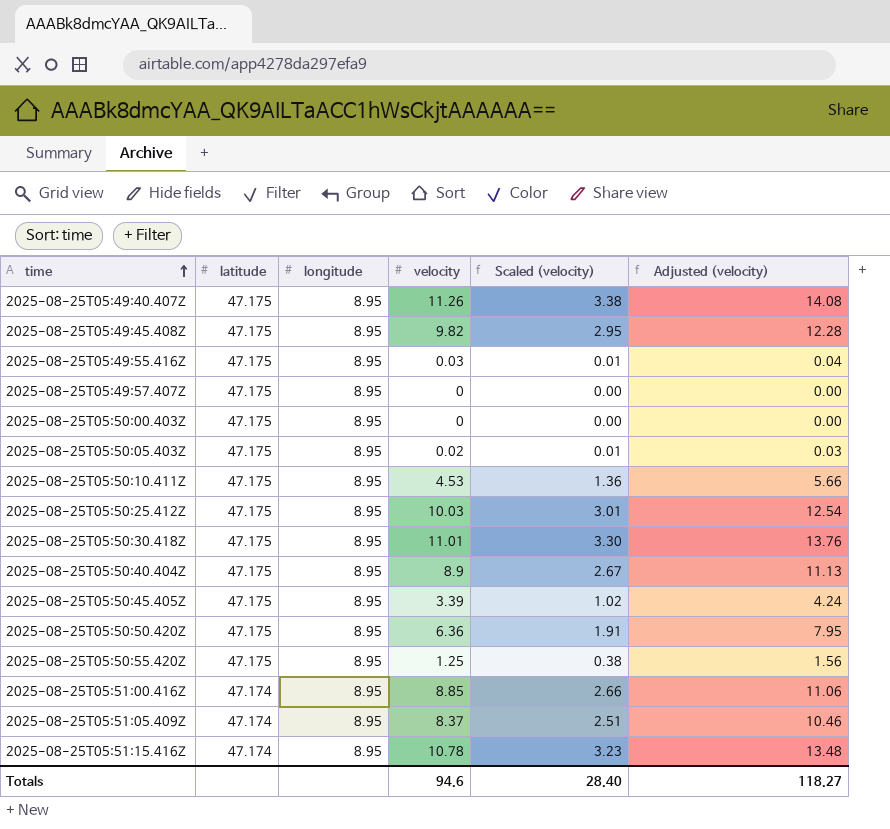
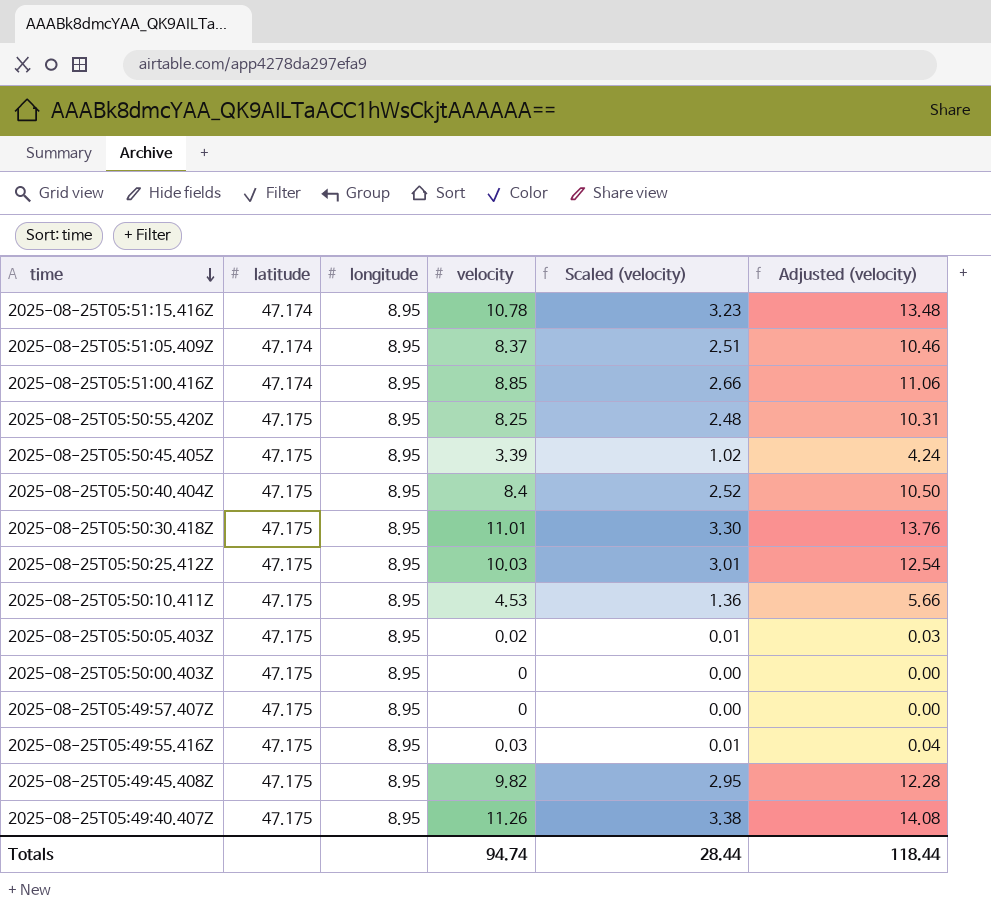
row order: time ascending -> time descending
row 2025-08-25T05:50:50.420Z: 47.175 | 8.95 | 6.36 | 1.91 | 7.95 -> none
2025-08-25T05:50:55.420Z | velocity: 1.25 -> 8.25
2025-08-25T05:50:55.420Z | Scaled (velocity): 0.38 -> 2.48
2025-08-25T05:50:55.420Z | Adjusted (velocity): 1.56 -> 10.31
2025-08-25T05:50:40.404Z | velocity: 8.9 -> 8.4
2025-08-25T05:50:40.404Z | Scaled (velocity): 2.67 -> 2.52
2025-08-25T05:50:40.404Z | Adjusted (velocity): 11.13 -> 10.50
Totals | velocity: 94.6 -> 94.74
Totals | Scaled (velocity): 28.40 -> 28.44
Totals | Adjusted (velocity): 118.27 -> 118.44

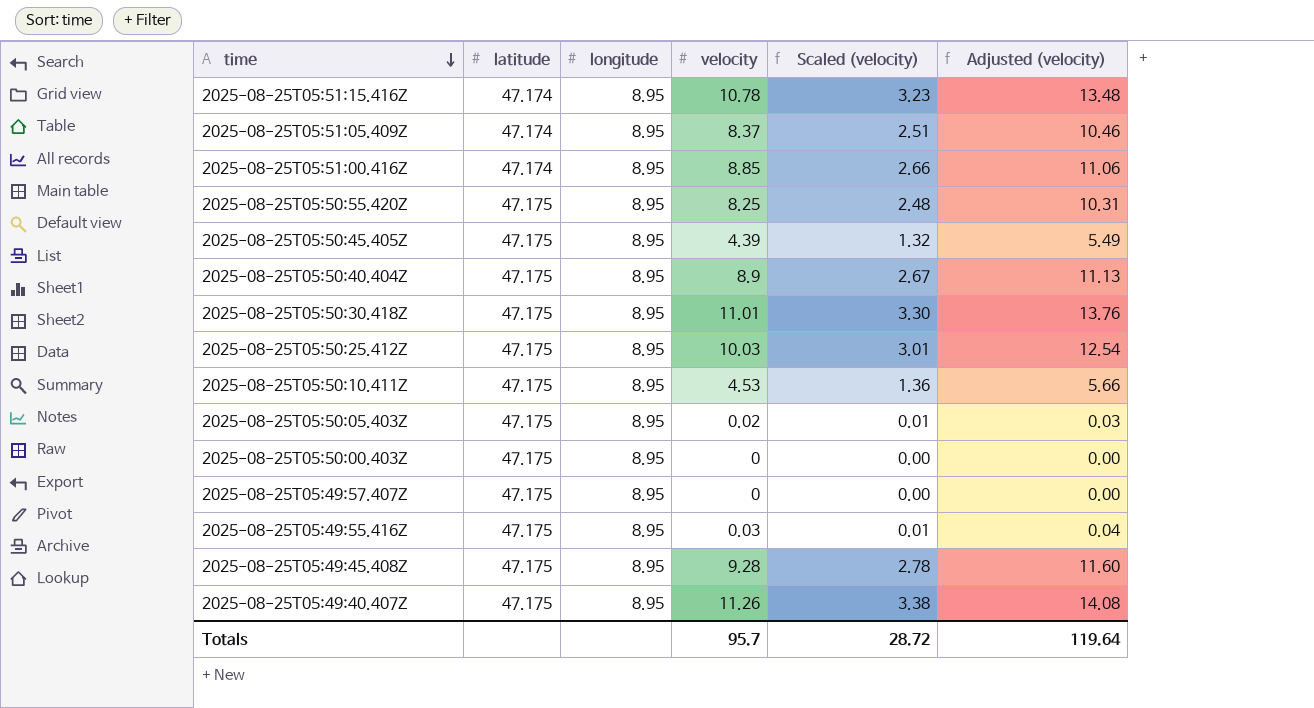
2025-08-25T05:50:45.405Z | velocity: 3.39 -> 4.39
2025-08-25T05:50:45.405Z | Scaled (velocity): 1.02 -> 1.32
2025-08-25T05:50:45.405Z | Adjusted (velocity): 4.24 -> 5.49
2025-08-25T05:50:40.404Z | velocity: 8.4 -> 8.9
2025-08-25T05:50:40.404Z | Scaled (velocity): 2.52 -> 2.67
2025-08-25T05:50:40.404Z | Adjusted (velocity): 10.50 -> 11.13
2025-08-25T05:49:45.408Z | velocity: 9.82 -> 9.28
2025-08-25T05:49:45.408Z | Scaled (velocity): 2.95 -> 2.78
2025-08-25T05:49:45.408Z | Adjusted (velocity): 12.28 -> 11.60
Totals | velocity: 94.74 -> 95.7
Totals | Scaled (velocity): 28.44 -> 28.72
Totals | Adjusted (velocity): 118.44 -> 119.64

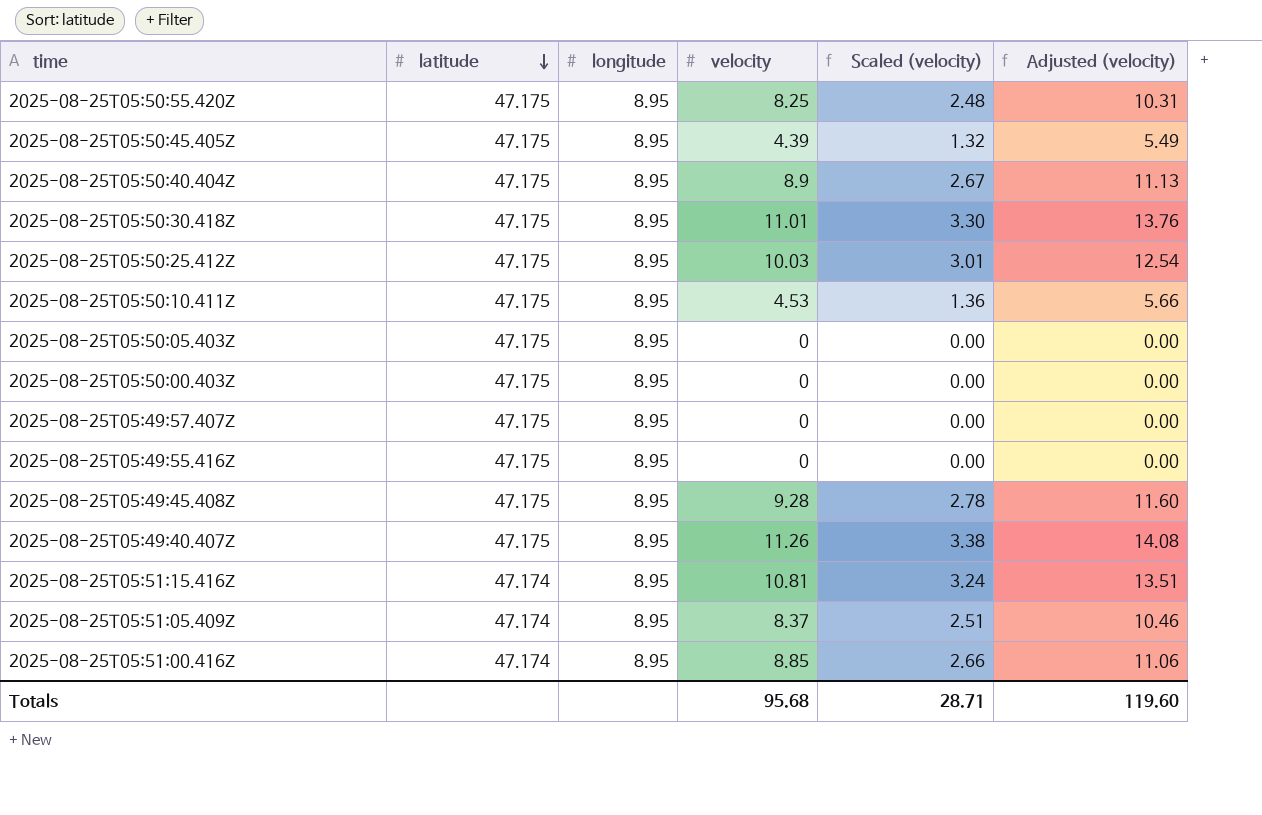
row order: time descending -> latitude descending
2025-08-25T05:50:05.403Z | velocity: 0.02 -> 0
2025-08-25T05:50:05.403Z | Scaled (velocity): 0.01 -> 0.00
2025-08-25T05:50:05.403Z | Adjusted (velocity): 0.03 -> 0.00
2025-08-25T05:49:55.416Z | velocity: 0.03 -> 0
2025-08-25T05:49:55.416Z | Scaled (velocity): 0.01 -> 0.00
2025-08-25T05:49:55.416Z | Adjusted (velocity): 0.04 -> 0.00
2025-08-25T05:51:15.416Z | velocity: 10.78 -> 10.81
2025-08-25T05:51:15.416Z | Scaled (velocity): 3.23 -> 3.24
2025-08-25T05:51:15.416Z | Adjusted (velocity): 13.48 -> 13.51
Totals | velocity: 95.7 -> 95.68
Totals | Scaled (velocity): 28.72 -> 28.71
Totals | Adjusted (velocity): 119.64 -> 119.60

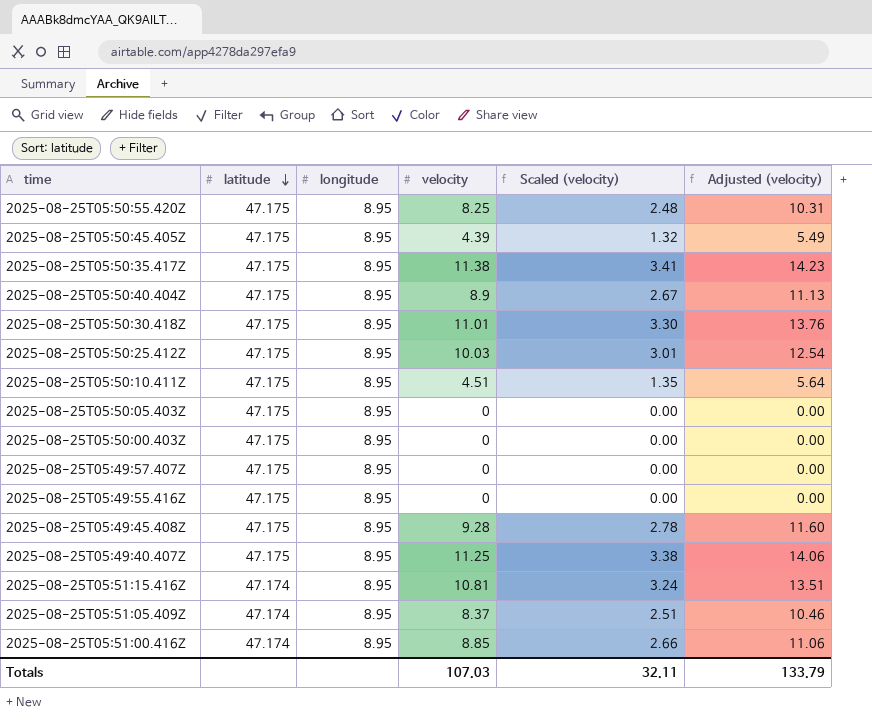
row 2025-08-25T05:50:35.417Z: none -> 47.175 | 8.95 | 11.38 | 3.41 | 14.23
2025-08-25T05:50:10.411Z | velocity: 4.53 -> 4.51
2025-08-25T05:50:10.411Z | Scaled (velocity): 1.36 -> 1.35
2025-08-25T05:50:10.411Z | Adjusted (velocity): 5.66 -> 5.64
2025-08-25T05:49:40.407Z | velocity: 11.26 -> 11.25
2025-08-25T05:49:40.407Z | Adjusted (velocity): 14.08 -> 14.06
Totals | velocity: 95.68 -> 107.03
Totals | Scaled (velocity): 28.71 -> 32.11
Totals | Adjusted (velocity): 119.60 -> 133.79

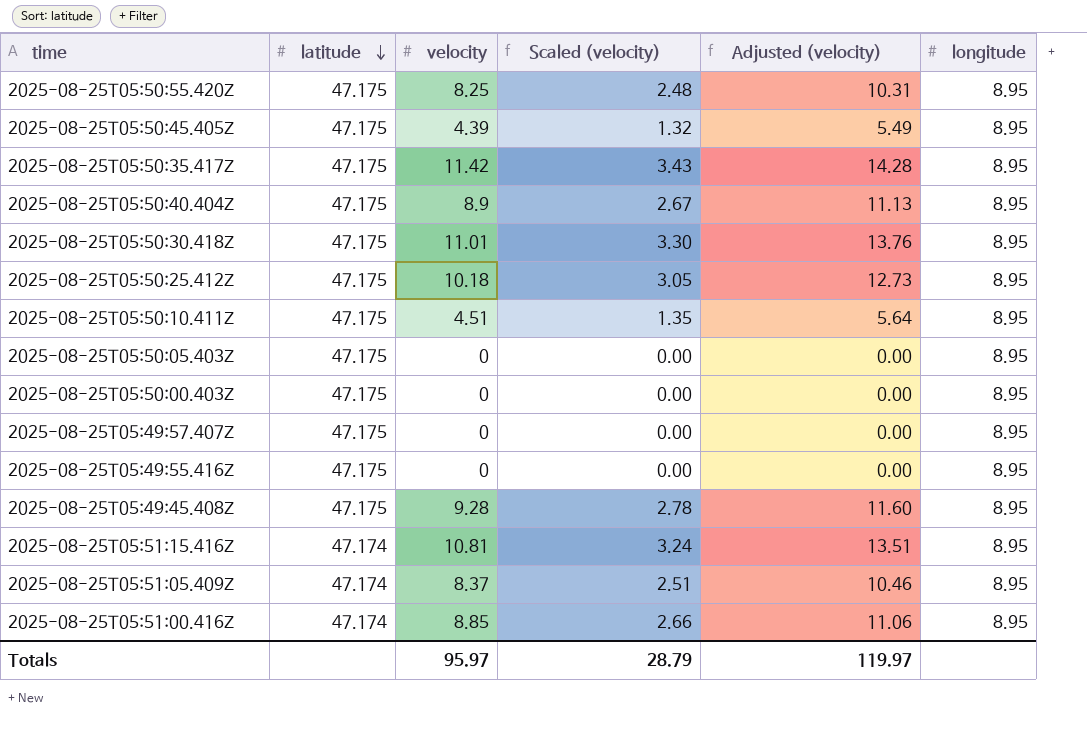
column longitude | position: 3 -> 6
row 2025-08-25T05:49:40.407Z: 47.175 | 8.95 | 11.25 | 3.38 | 14.06 -> none
2025-08-25T05:50:35.417Z | velocity: 11.38 -> 11.42
2025-08-25T05:50:35.417Z | Scaled (velocity): 3.41 -> 3.43
2025-08-25T05:50:35.417Z | Adjusted (velocity): 14.23 -> 14.28
2025-08-25T05:50:25.412Z | velocity: 10.03 -> 10.18
2025-08-25T05:50:25.412Z | Scaled (velocity): 3.01 -> 3.05
2025-08-25T05:50:25.412Z | Adjusted (velocity): 12.54 -> 12.73
Totals | velocity: 107.03 -> 95.97
Totals | Scaled (velocity): 32.11 -> 28.79
Totals | Adjusted (velocity): 133.79 -> 119.97

